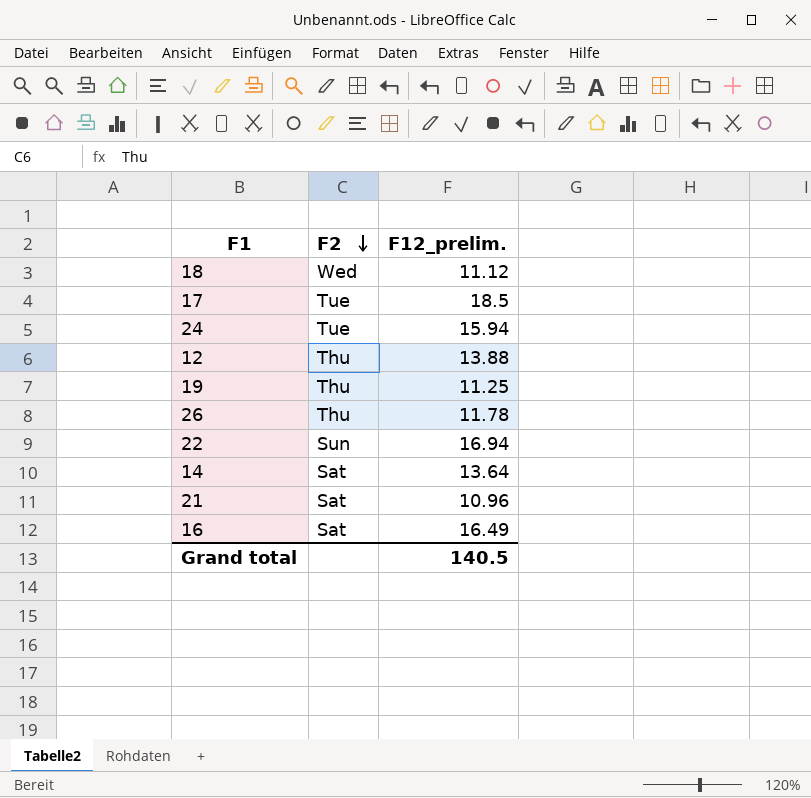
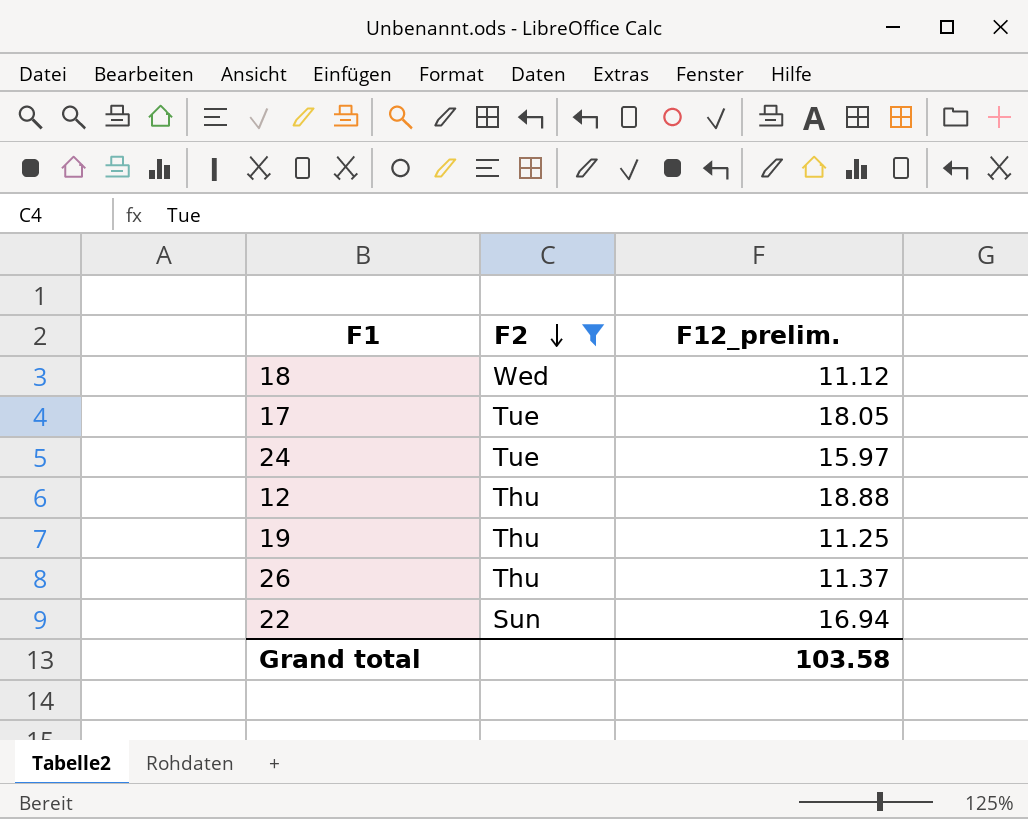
filter: none -> F2 != Sat
17 | F12_prelim.: 18.5 -> 18.05
24 | F12_prelim.: 15.94 -> 15.97
12 | F12_prelim.: 13.88 -> 18.88
26 | F12_prelim.: 11.78 -> 11.37
Grand total | F12_prelim.: 140.5 -> 103.58

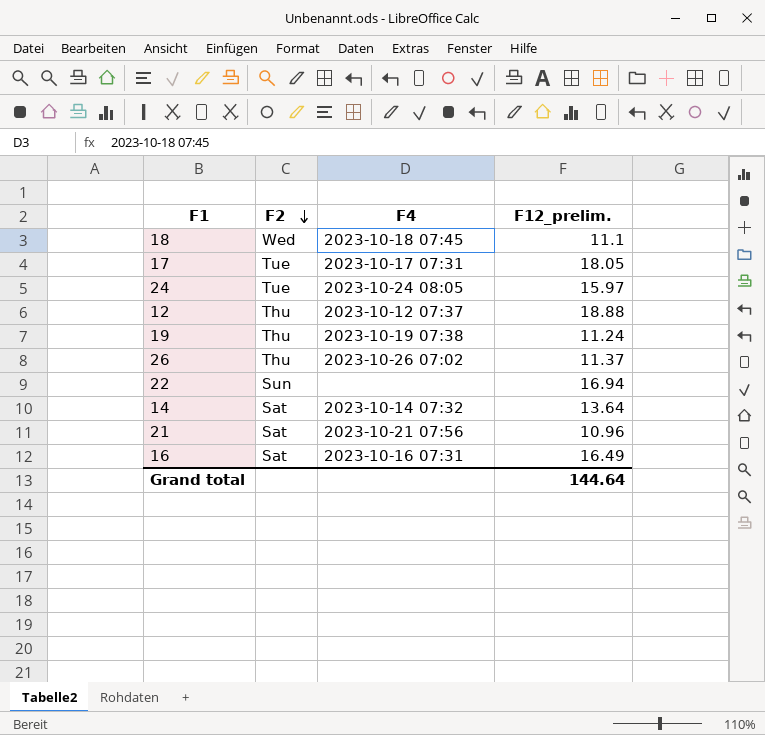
filter: F2 != Sat -> none
column F4 | position: none -> 3
18 | F12_prelim.: 11.12 -> 11.1
19 | F12_prelim.: 11.25 -> 11.24
Grand total | F12_prelim.: 103.58 -> 144.64

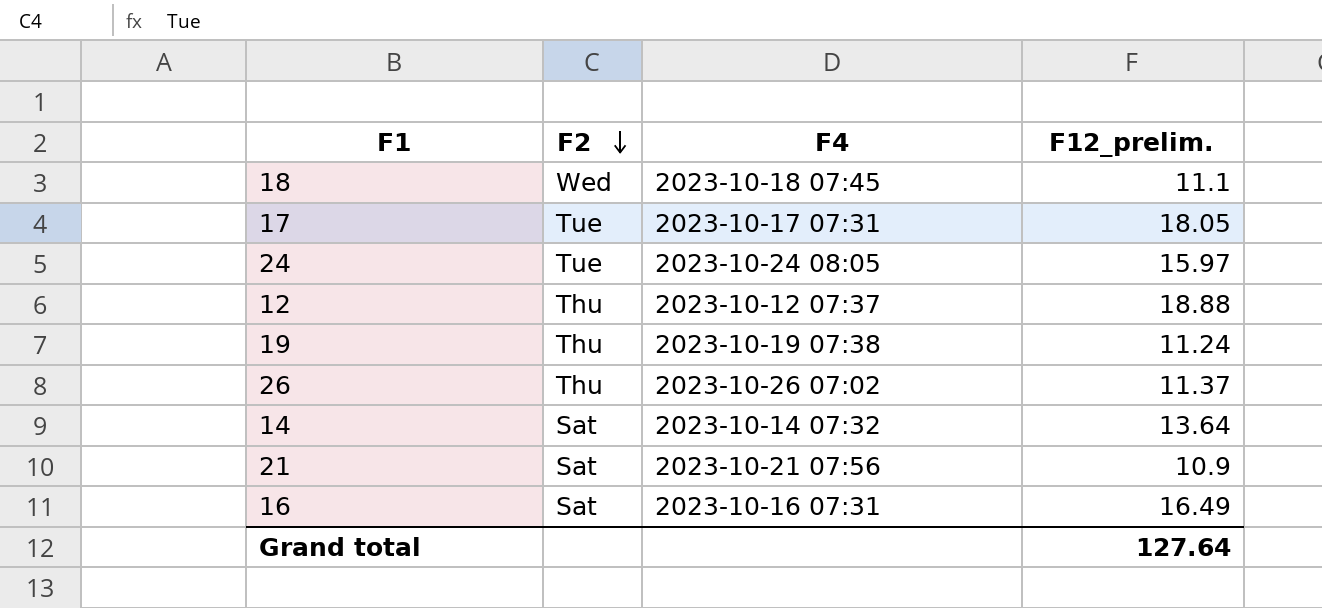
row 22: Sun | none | 16.94 -> none
21 | F12_prelim.: 10.96 -> 10.9
Grand total | F12_prelim.: 144.64 -> 127.64

